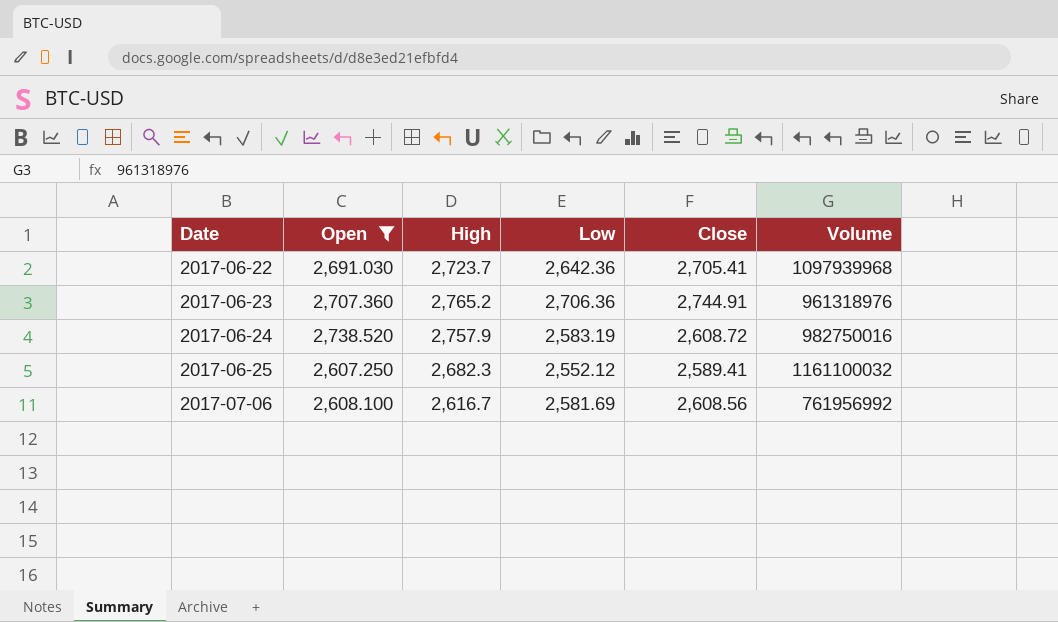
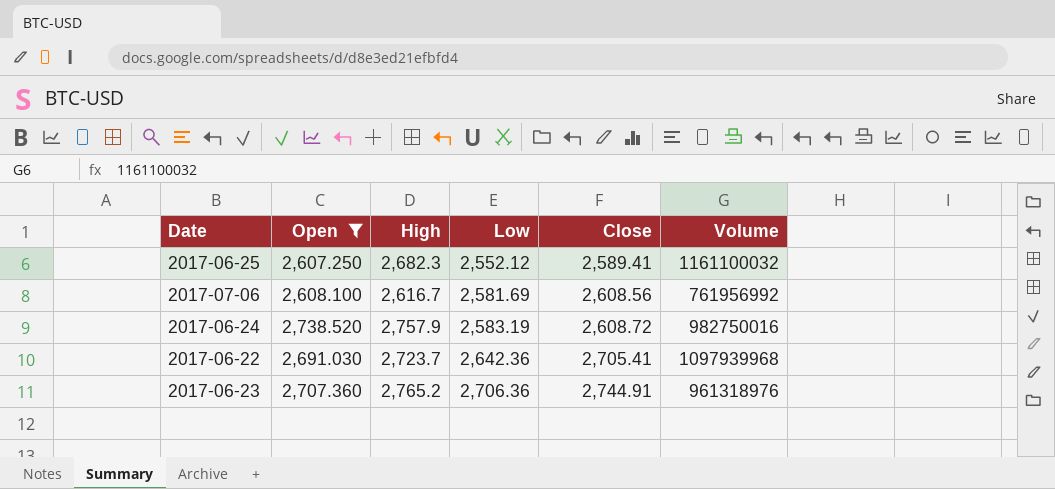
row order: Date ascending -> Low ascending

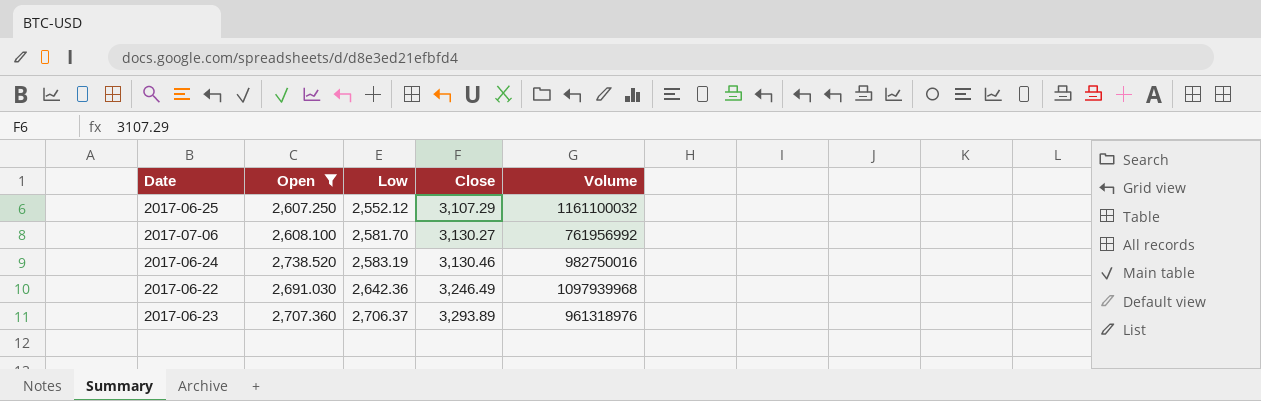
column High | position: 3 -> none
2017-06-25 | Close: 2,589.41 -> 3,107.29
2017-07-06 | Low: 2,581.69 -> 2,581.70
2017-07-06 | Close: 2,608.56 -> 3,130.27
2017-06-24 | Close: 2,608.72 -> 3,130.46
2017-06-22 | Close: 2,705.41 -> 3,246.49
2017-06-23 | Low: 2,706.36 -> 2,706.37
2017-06-23 | Close: 2,744.91 -> 3,293.89

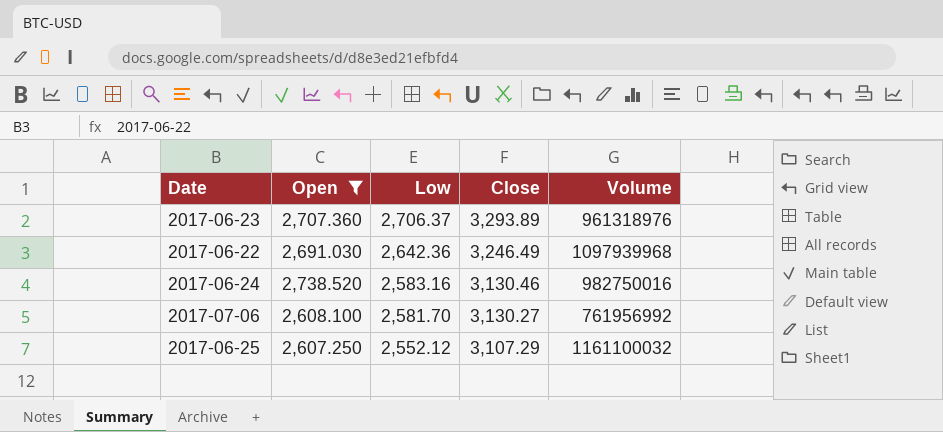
row order: Low ascending -> Low descending
2017-06-24 | Low: 2,583.19 -> 2,583.16

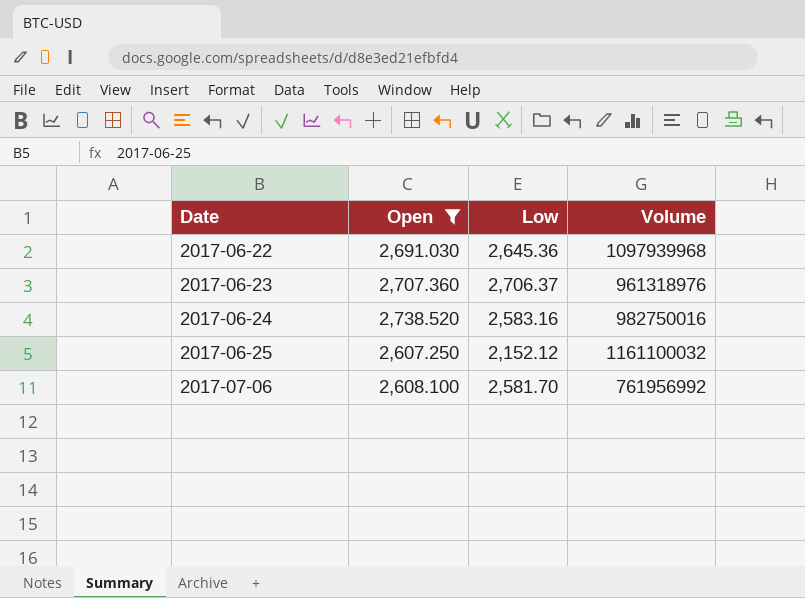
row order: Low descending -> Date ascending
column Close | position: 4 -> none
2017-06-22 | Low: 2,642.36 -> 2,645.36
2017-06-25 | Low: 2,552.12 -> 2,152.12

